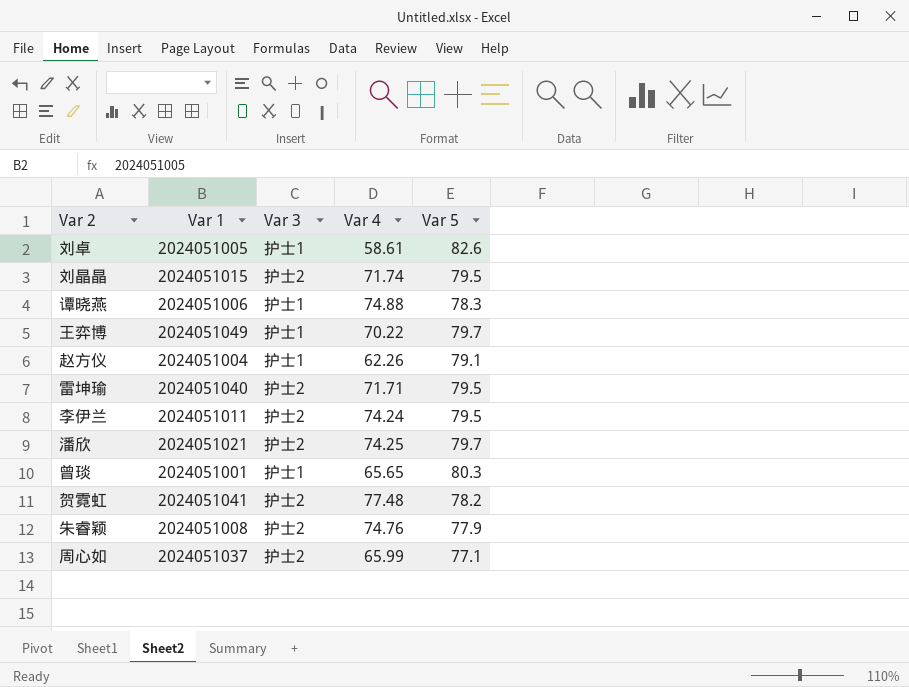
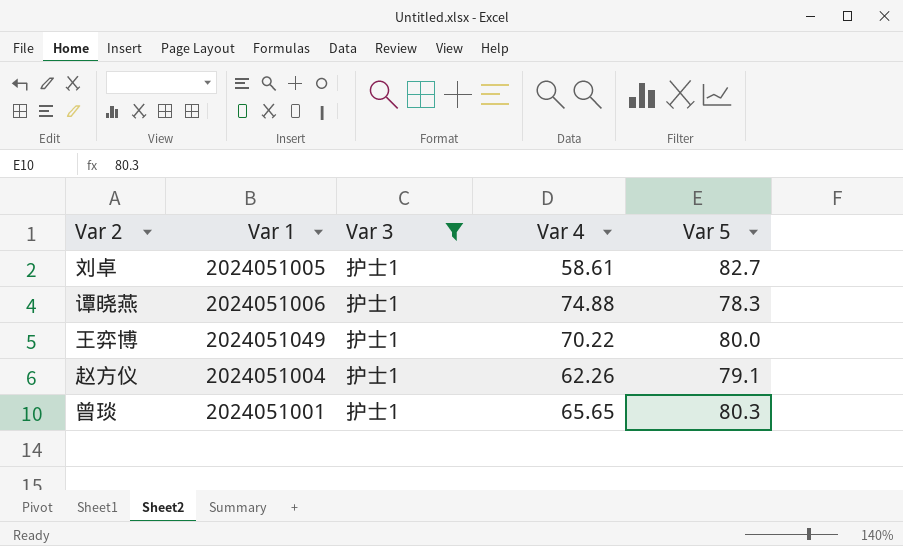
filter: none -> Var 3 = 护士1
刘卓 | Var 5: 82.6 -> 82.7
王弈博 | Var 5: 79.7 -> 80.0

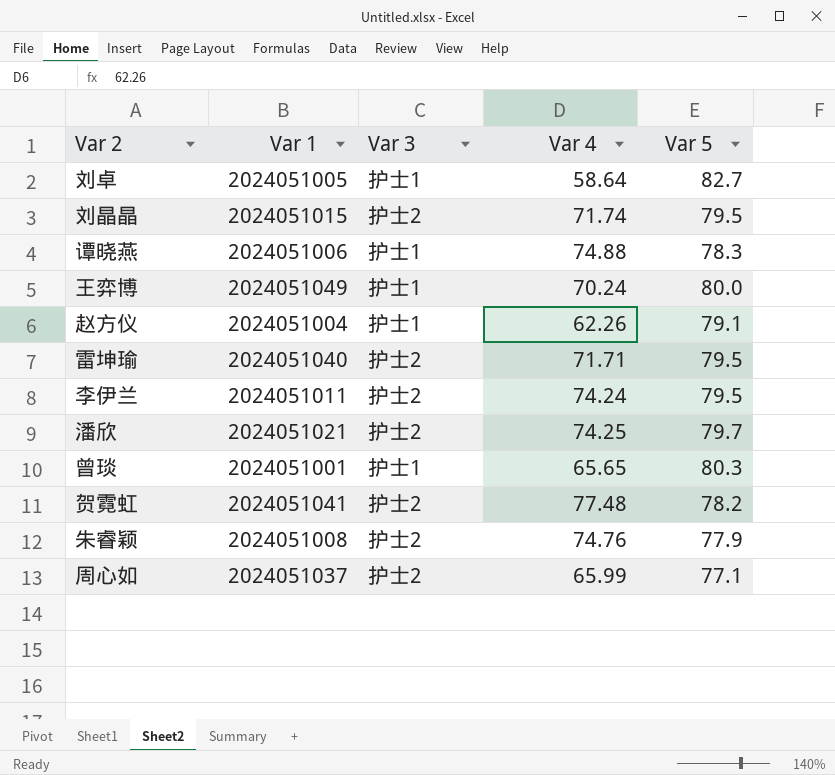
filter: Var 3 = 护士1 -> none
刘卓 | Var 4: 58.61 -> 58.64
王弈博 | Var 4: 70.22 -> 70.24

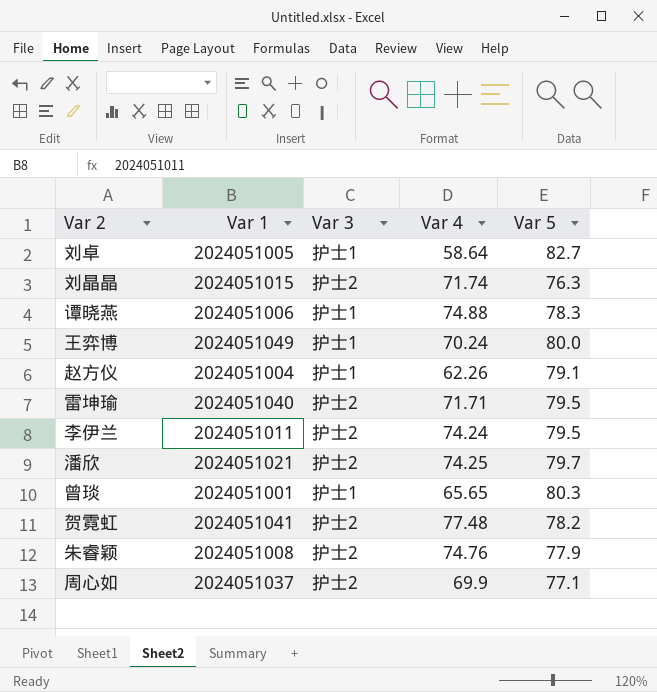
刘晶晶 | Var 5: 79.5 -> 76.3
周心如 | Var 4: 65.99 -> 69.9

